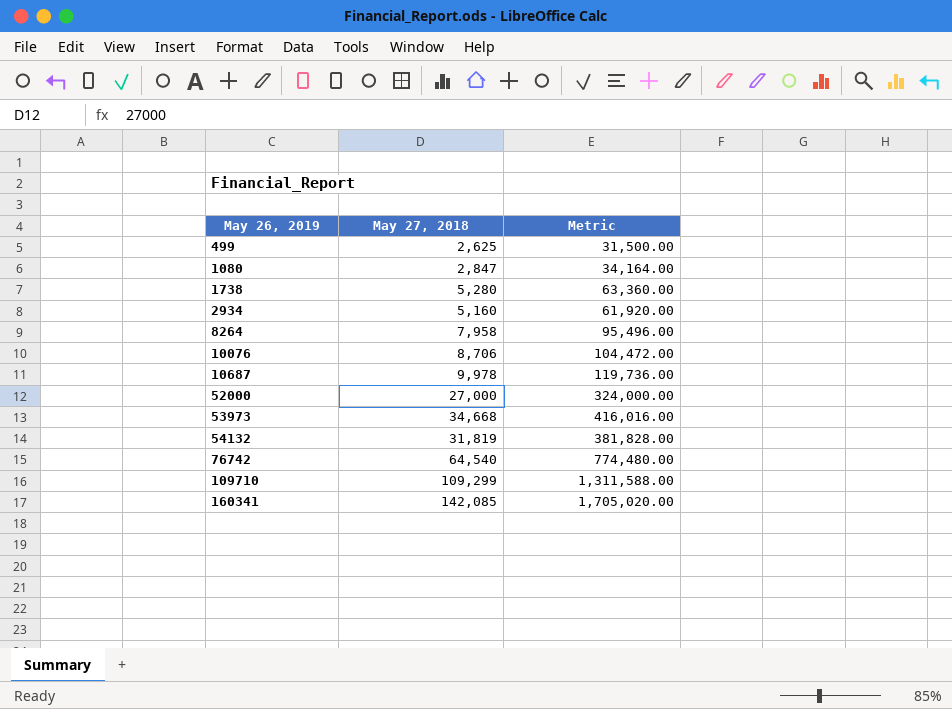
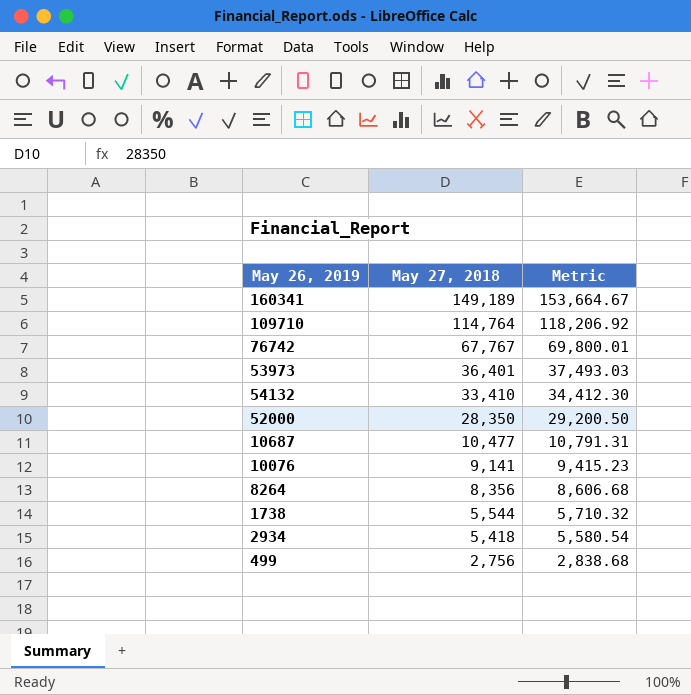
row order: May 26, 2019 ascending -> May 27, 2018 descending
column Metric | formula: [May 27, 2018] * 12 -> [May 27, 2018] * 1.03
row 1080: 2,847 | 34,164.00 -> none
160341 | May 27, 2018: 142,085 -> 149,189
109710 | May 27, 2018: 109,299 -> 114,764
76742 | May 27, 2018: 64,540 -> 67,767
53973 | May 27, 2018: 34,668 -> 36,401
54132 | May 27, 2018: 31,819 -> 33,410
52000 | May 27, 2018: 27,000 -> 28,350
10687 | May 27, 2018: 9,978 -> 10,477
10076 | May 27, 2018: 8,706 -> 9,141
8264 | May 27, 2018: 7,958 -> 8,356
1738 | May 27, 2018: 5,280 -> 5,544
2934 | May 27, 2018: 5,160 -> 5,418
499 | May 27, 2018: 2,625 -> 2,756

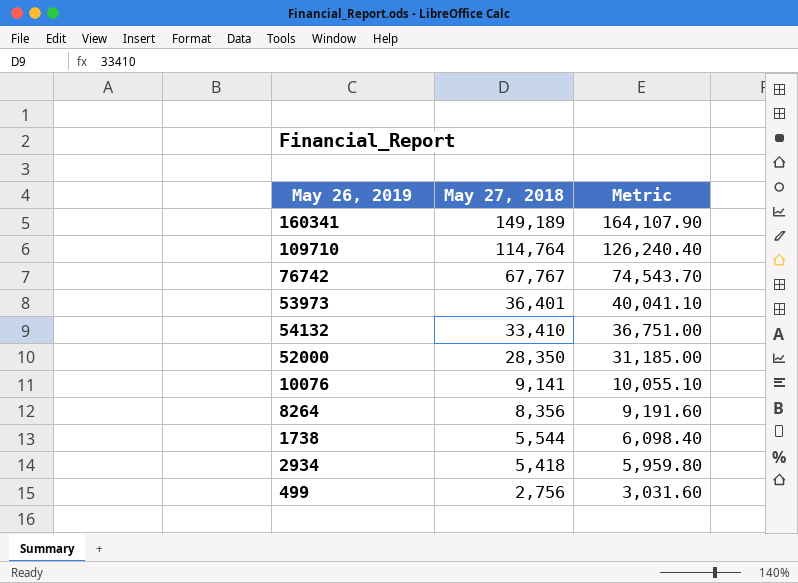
column Metric | formula: [May 27, 2018] * 1.03 -> [May 27, 2018] * 1.1
row 10687: 10,477 | 10,791.31 -> none

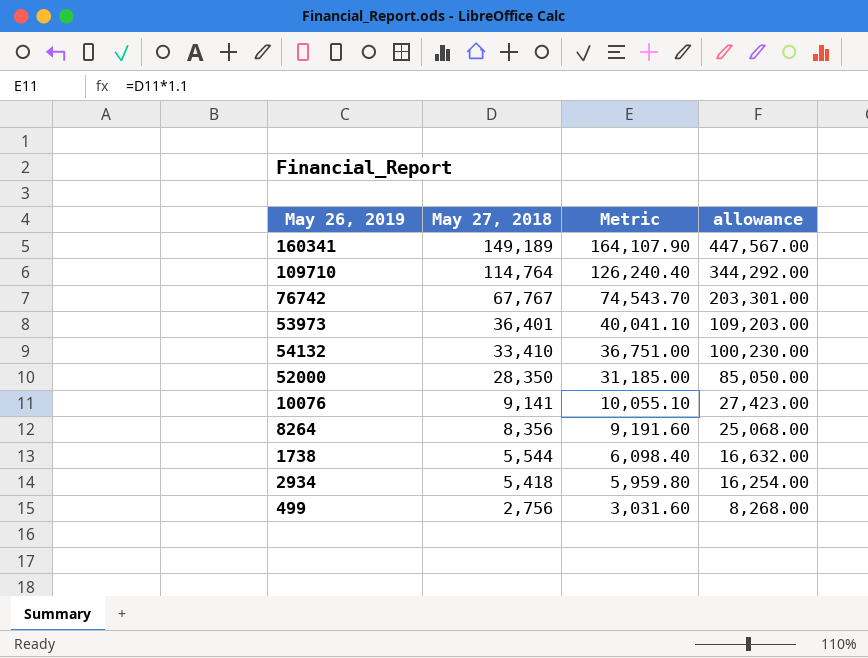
column allowance | formula: none -> [May 27, 2018] * 3

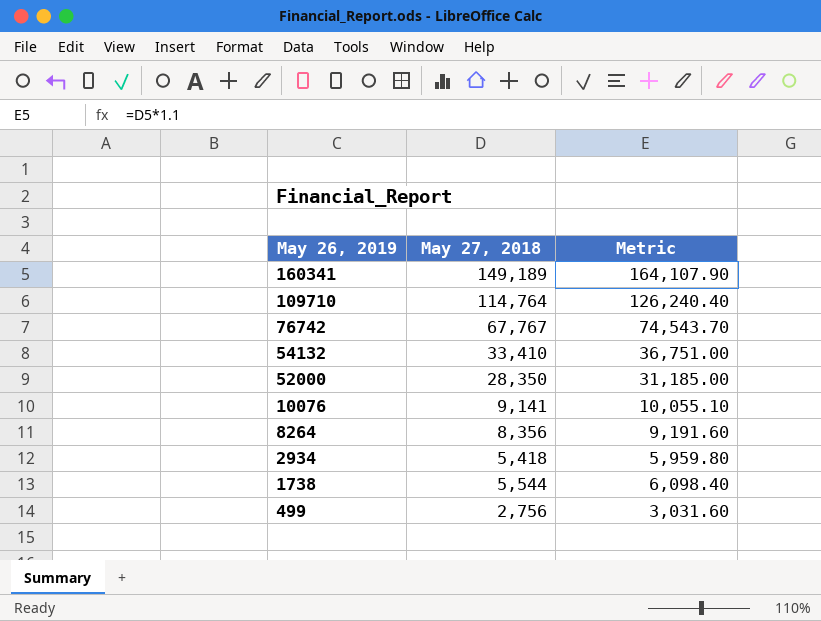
row order: May 27, 2018 descending -> May 26, 2019 descending
column allowance | formula: [May 27, 2018] * 3 -> none
row 53973: 36,401 | 40,041.10 | 109,203.00 -> none

